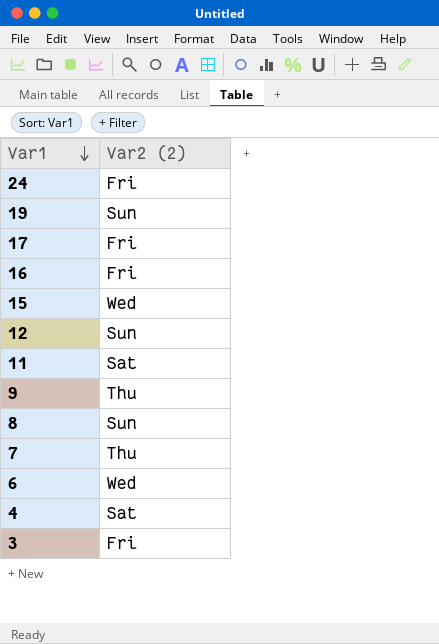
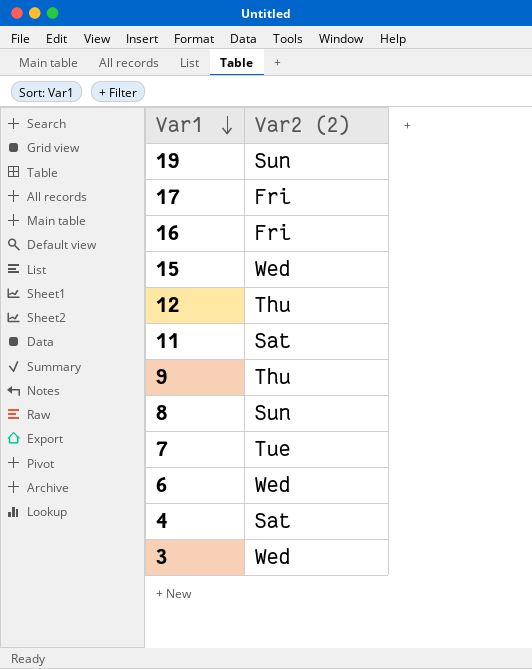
row 24: Fri -> none
12 | Var2 (2): Sun -> Thu
7 | Var2 (2): Thu -> Tue
3 | Var2 (2): Fri -> Wed

